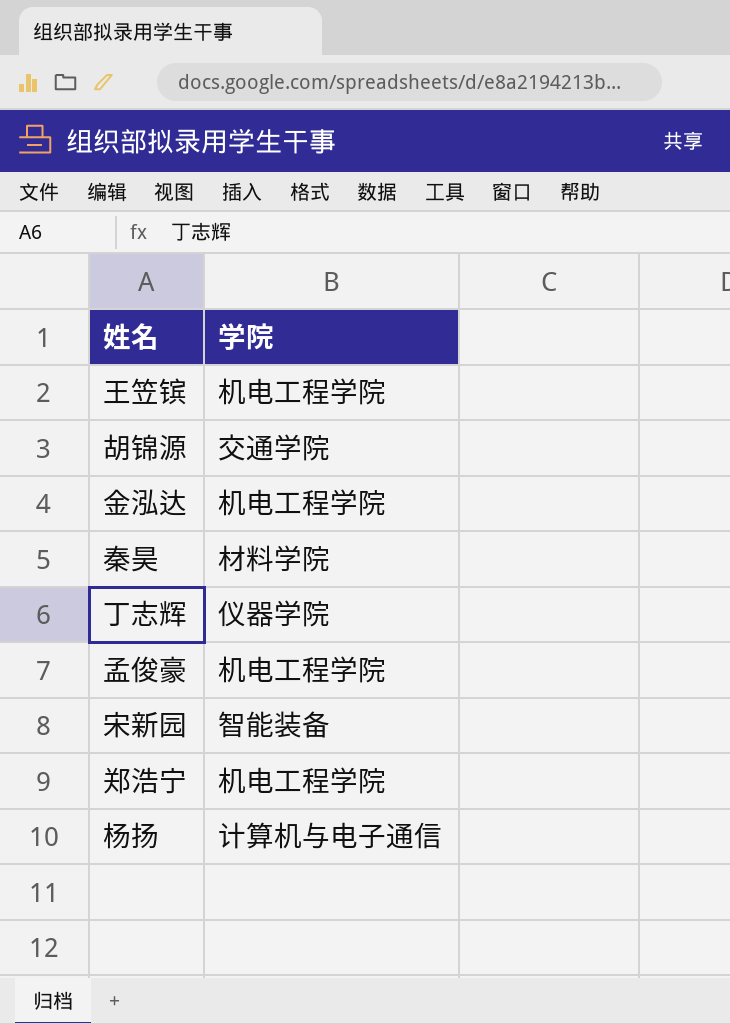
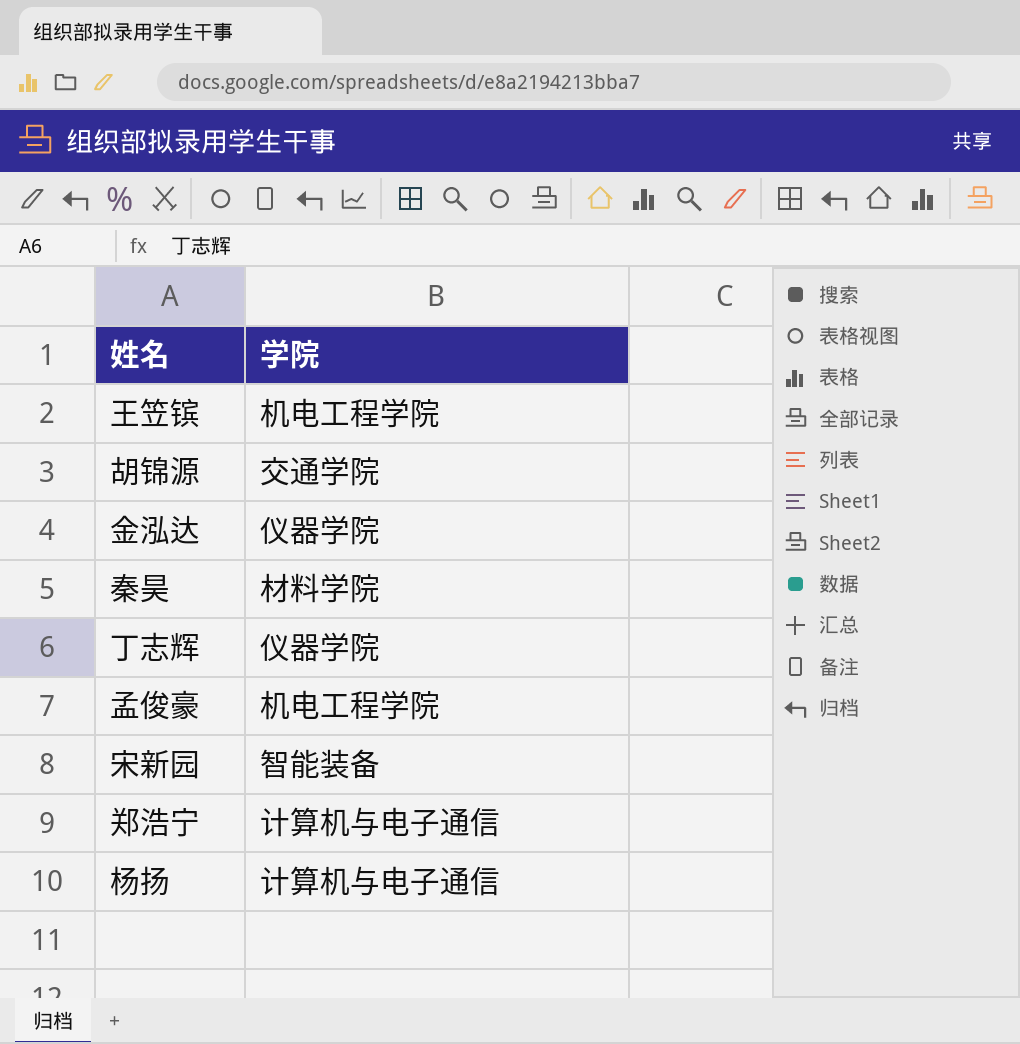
金泓达 | 学院: 机电工程学院 -> 仪器学院
郑浩宁 | 学院: 机电工程学院 -> 计算机与电子通信

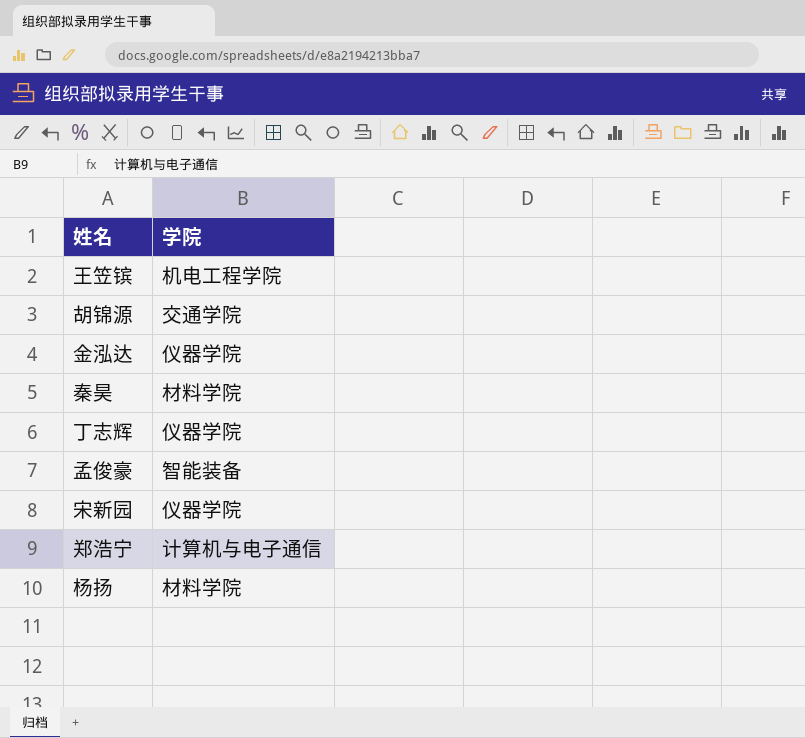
孟俊豪 | 学院: 机电工程学院 -> 智能装备
宋新园 | 学院: 智能装备 -> 仪器学院
杨扬 | 学院: 计算机与电子通信 -> 材料学院

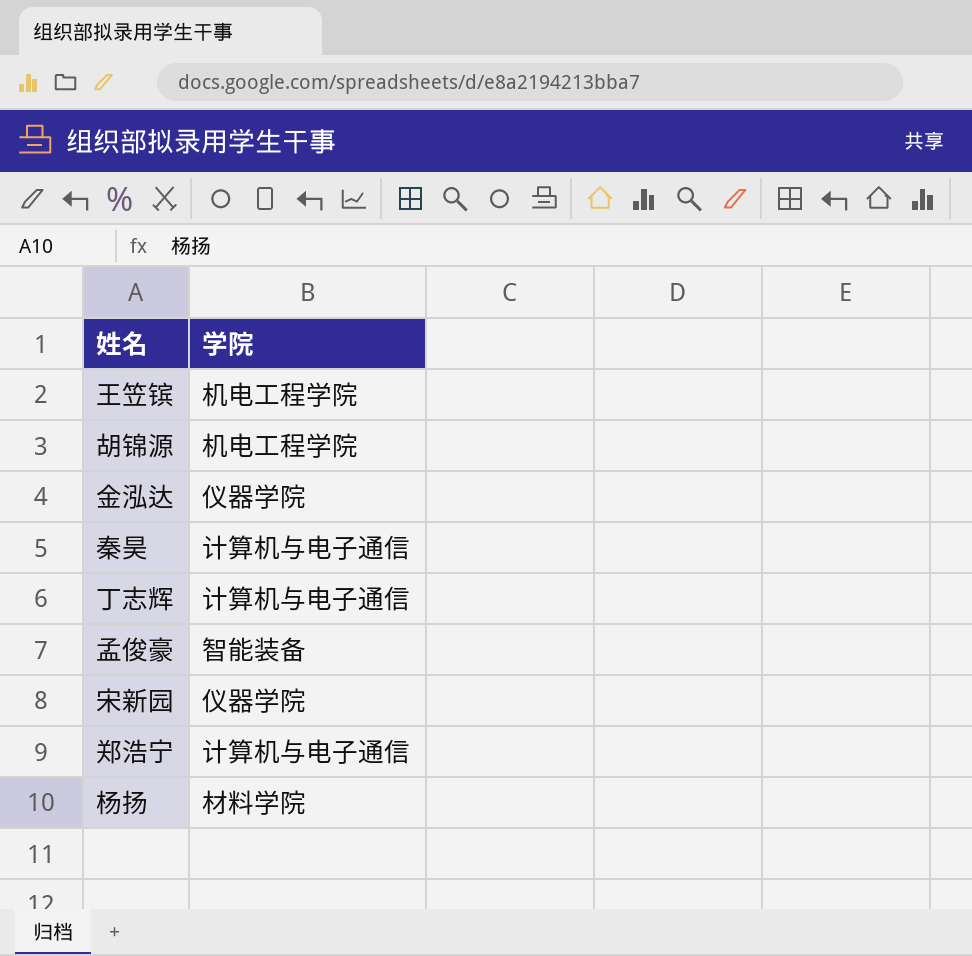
胡锦源 | 学院: 交通学院 -> 机电工程学院
秦昊 | 学院: 材料学院 -> 计算机与电子通信
丁志辉 | 学院: 仪器学院 -> 计算机与电子通信

